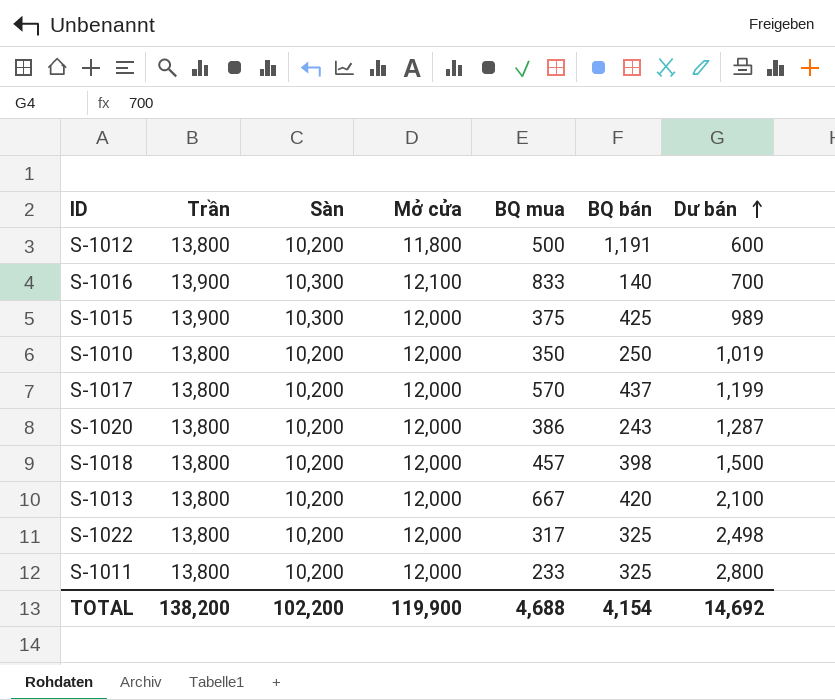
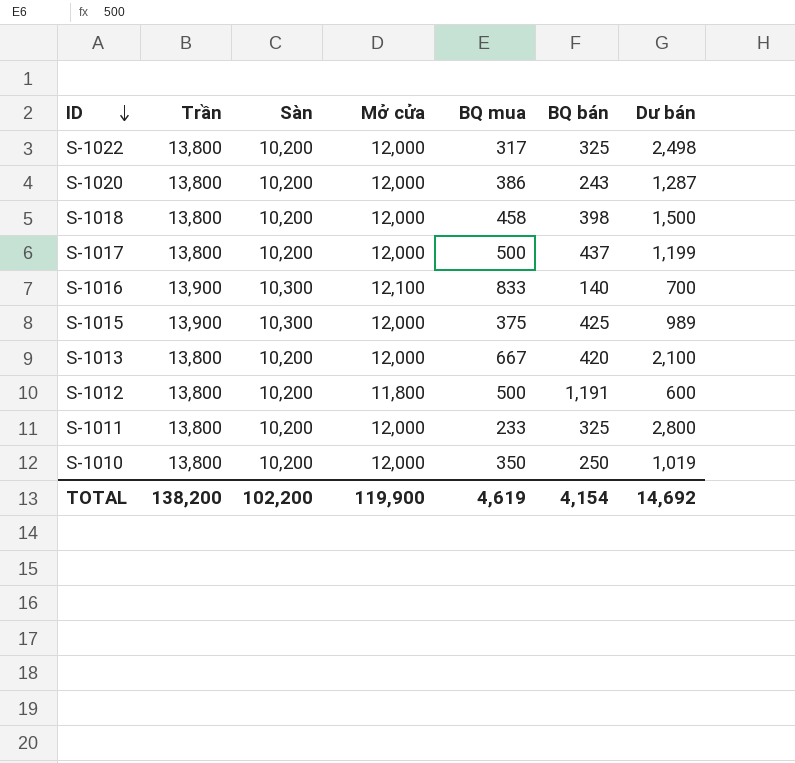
row order: Dư bán ascending -> ID descending
S-1018 | BQ mua: 457 -> 458
S-1017 | BQ mua: 570 -> 500
TOTAL | BQ mua: 4,688 -> 4,619

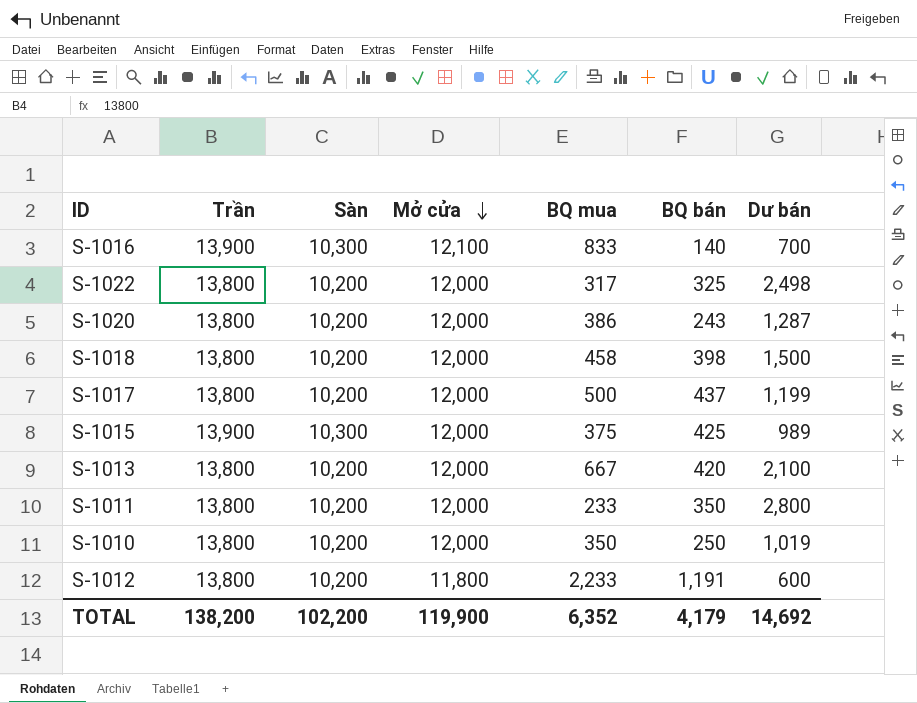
row order: ID descending -> Mở cửa descending
S-1011 | BQ bán: 325 -> 350
S-1012 | BQ mua: 500 -> 2,233
TOTAL | BQ mua: 4,619 -> 6,352
TOTAL | BQ bán: 4,154 -> 4,179

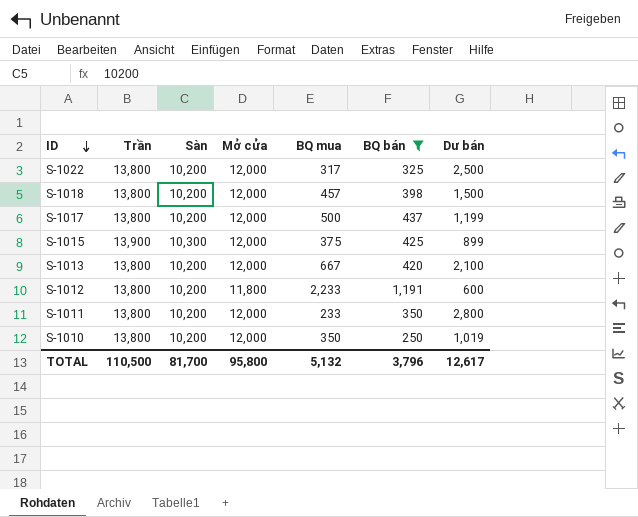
filter: none -> BQ bán >= 250
row order: Mở cửa descending -> ID descending
S-1022 | Dư bán: 2,498 -> 2,500
S-1018 | BQ mua: 458 -> 457
S-1015 | Dư bán: 989 -> 899
TOTAL | Trần: 138,200 -> 110,500
TOTAL | Sàn: 102,200 -> 81,700
TOTAL | Mở cửa: 119,900 -> 95,800
TOTAL | BQ mua: 6,352 -> 5,132
TOTAL | BQ bán: 4,179 -> 3,796
TOTAL | Dư bán: 14,692 -> 12,617

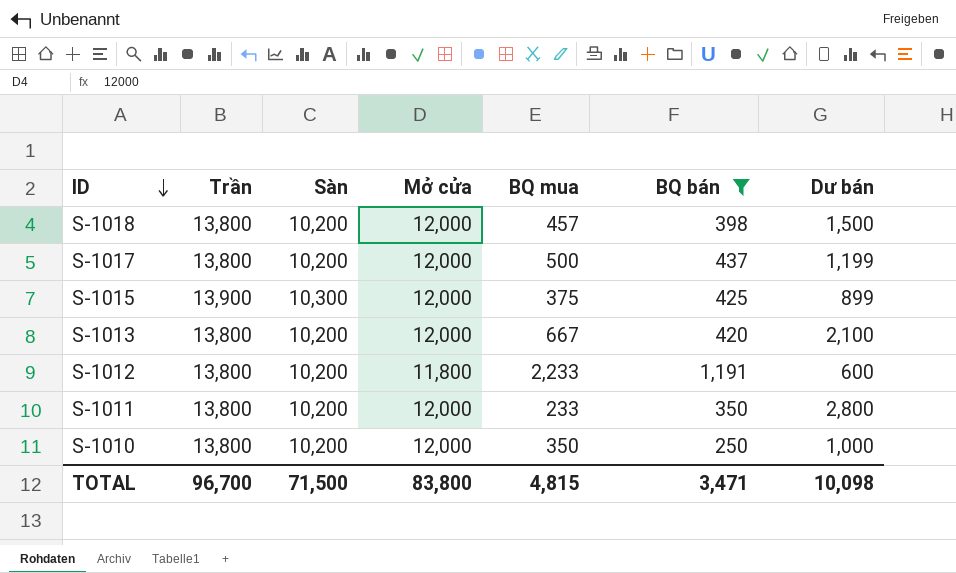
row S-1022: 13,800 | 10,200 | 12,000 | 317 | 325 | 2,500 -> none
S-1010 | Dư bán: 1,019 -> 1,000
TOTAL | Trần: 110,500 -> 96,700
TOTAL | Sàn: 81,700 -> 71,500
TOTAL | Mở cửa: 95,800 -> 83,800
TOTAL | BQ mua: 5,132 -> 4,815
TOTAL | BQ bán: 3,796 -> 3,471
TOTAL | Dư bán: 12,617 -> 10,098

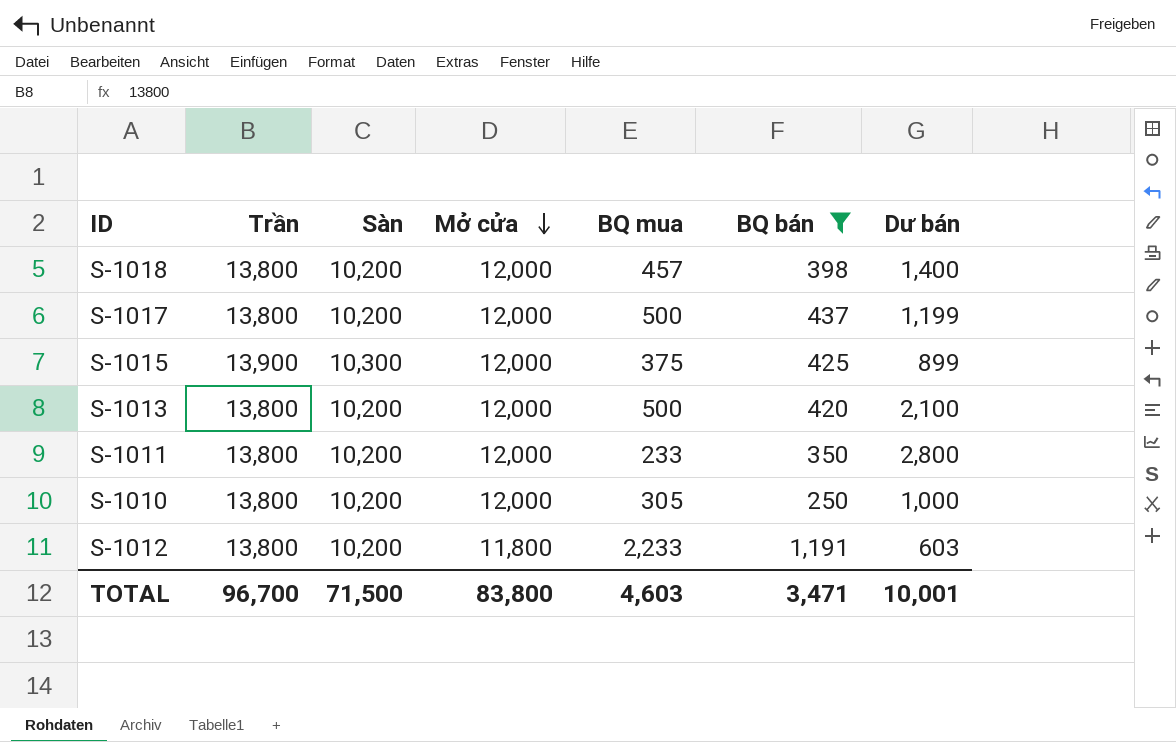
row order: ID descending -> Mở cửa descending
S-1018 | Dư bán: 1,500 -> 1,400
S-1013 | BQ mua: 667 -> 500
S-1010 | BQ mua: 350 -> 305
S-1012 | Dư bán: 600 -> 603
TOTAL | BQ mua: 4,815 -> 4,603
TOTAL | Dư bán: 10,098 -> 10,001

